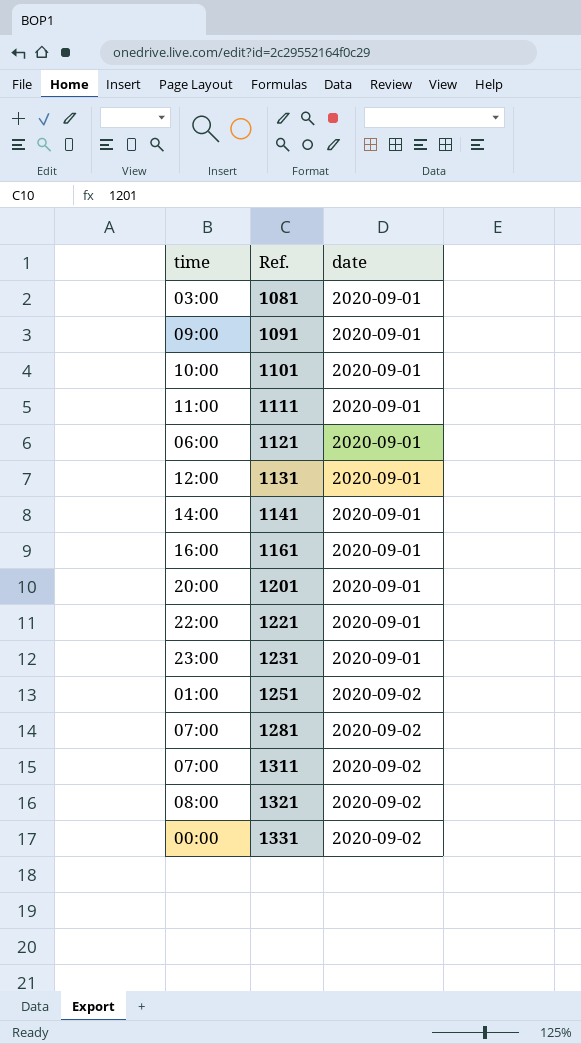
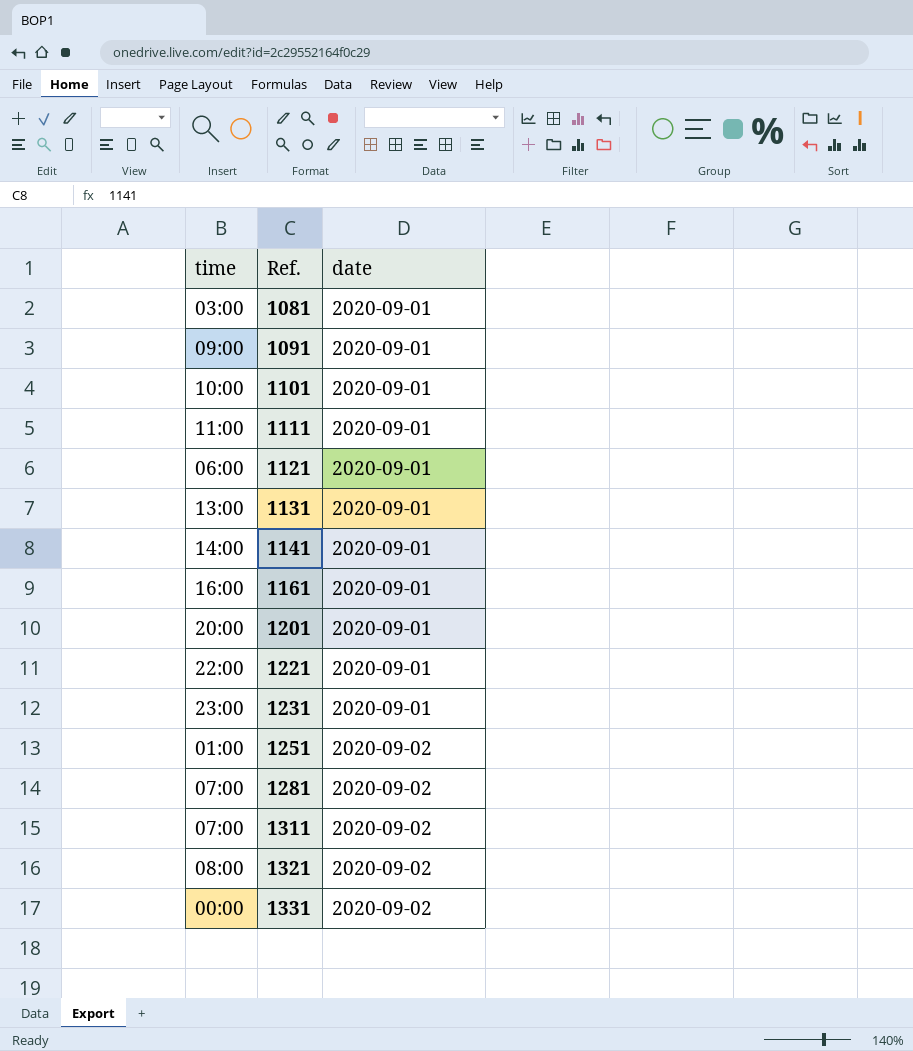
1131 | time: 12:00 -> 13:00

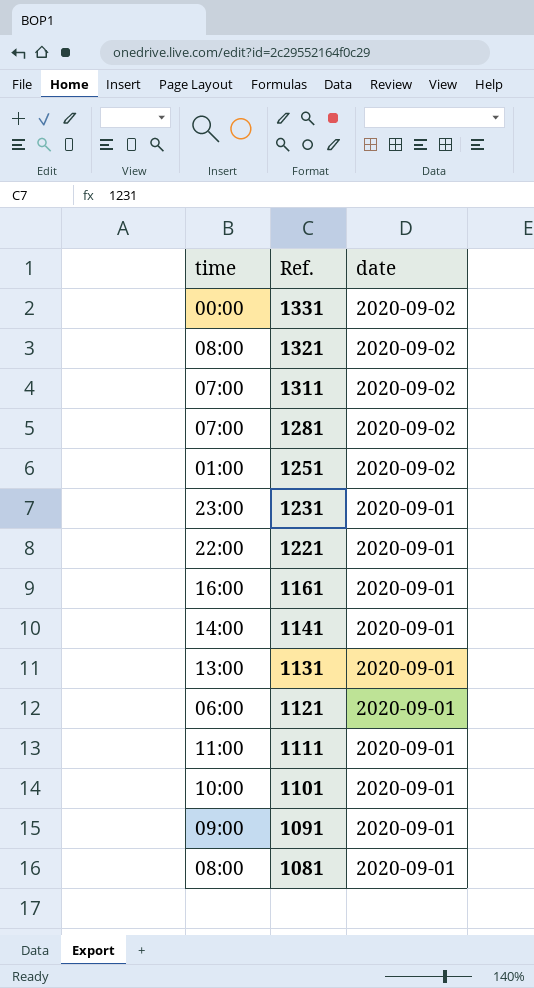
row order: Ref. ascending -> Ref. descending
row 1201: 20:00 | 2020-09-01 -> none
1081 | time: 03:00 -> 08:00

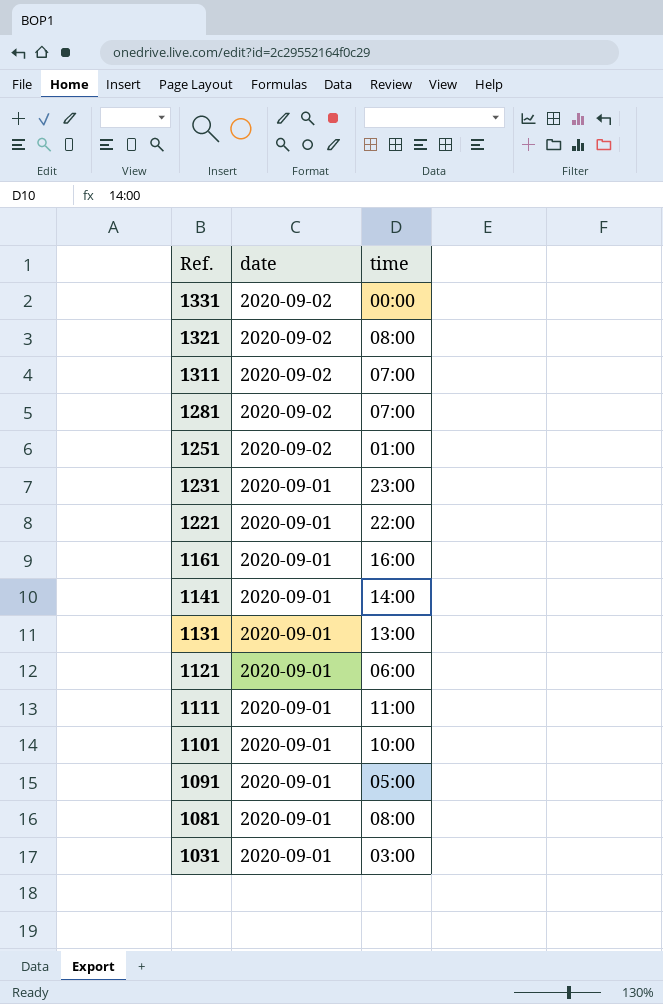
column time | position: 1 -> 3
1091 | time: 09:00 -> 05:00
row 1031: none -> 2020-09-01 | 03:00

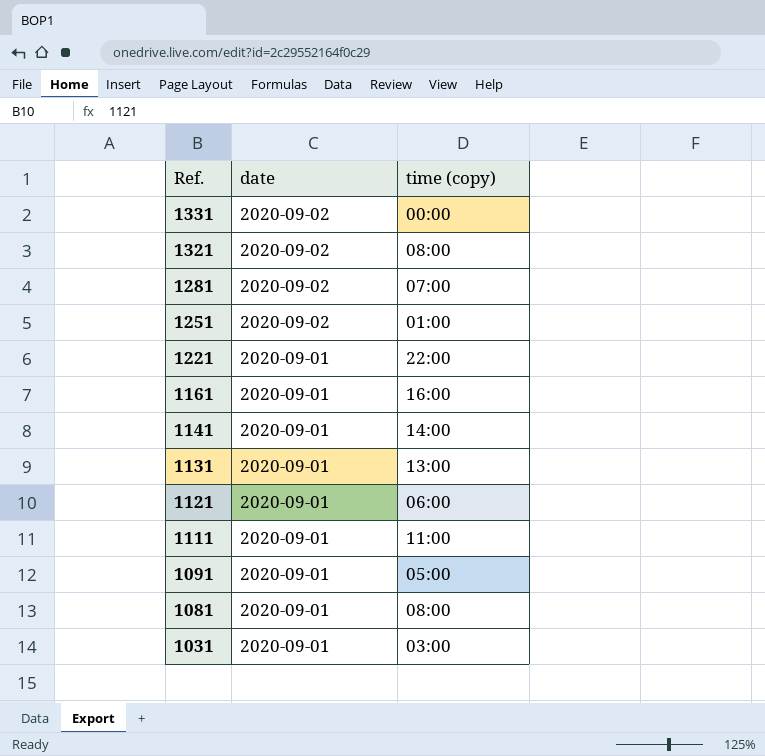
column name: time -> time (copy)
row 1311: 2020-09-02 | 07:00 -> none
row 1231: 2020-09-01 | 23:00 -> none
row 1101: 2020-09-01 | 10:00 -> none

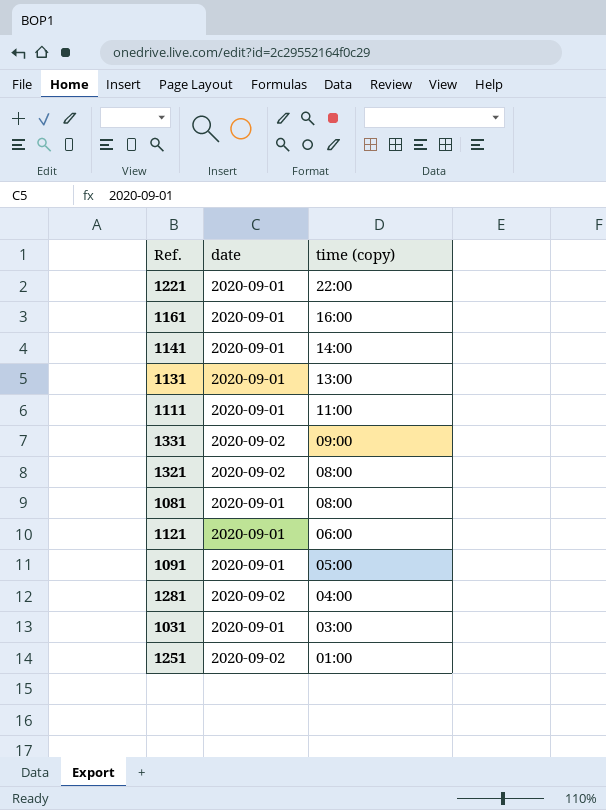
row order: Ref. descending -> time (copy) descending
1331 | time (copy): 00:00 -> 09:00
1281 | time (copy): 07:00 -> 04:00

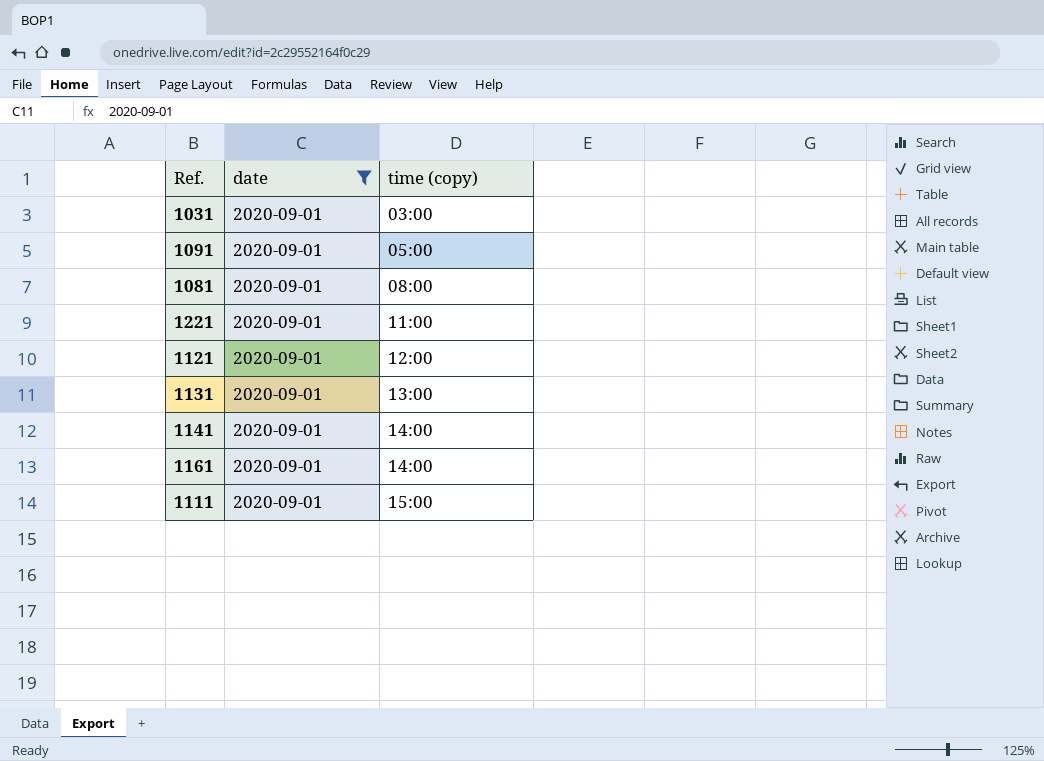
filter: none -> date = 2020-09-01
row order: time (copy) descending -> time (copy) ascending
1221 | time (copy): 22:00 -> 11:00
1121 | time (copy): 06:00 -> 12:00
1161 | time (copy): 16:00 -> 14:00
1111 | time (copy): 11:00 -> 15:00

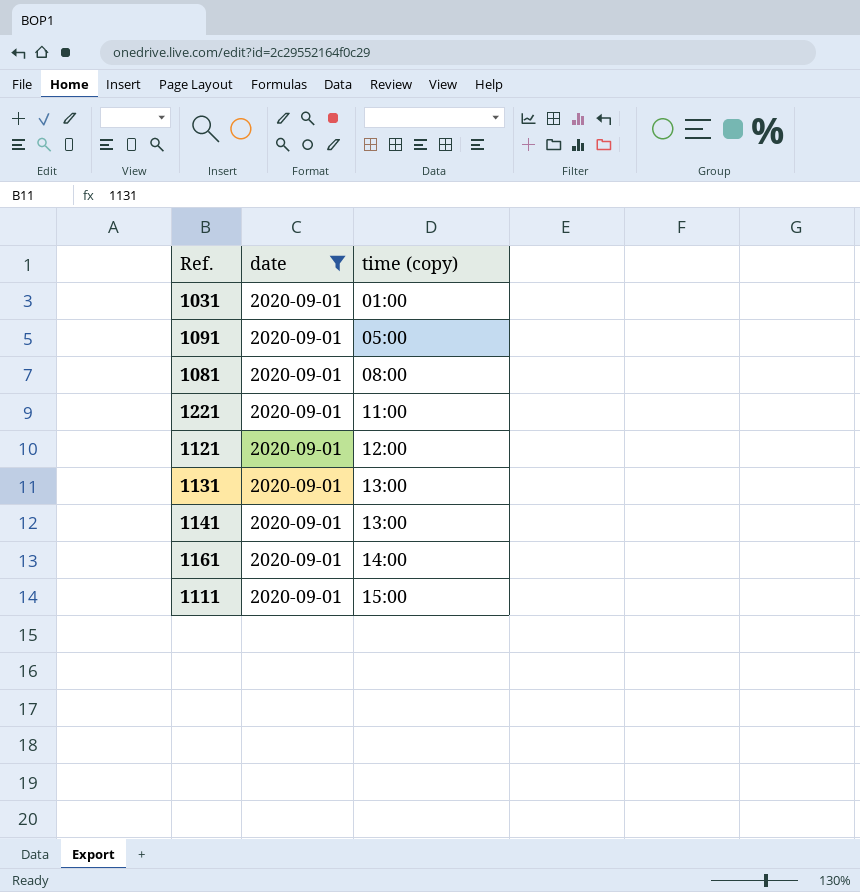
1031 | time (copy): 03:00 -> 01:00
1141 | time (copy): 14:00 -> 13:00

